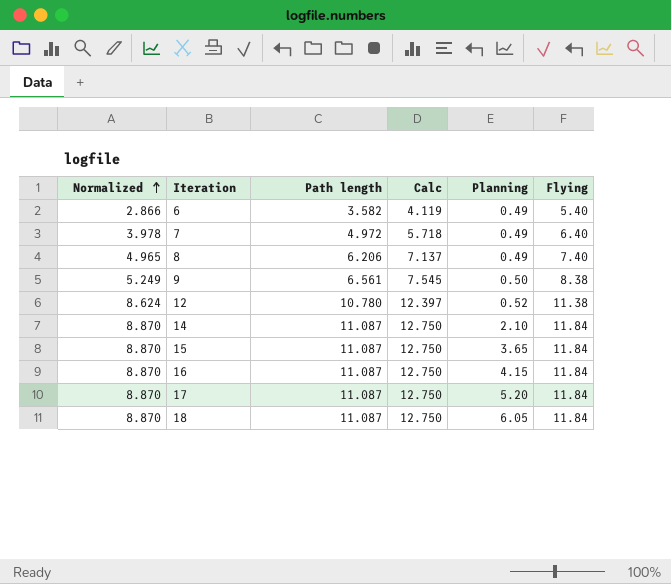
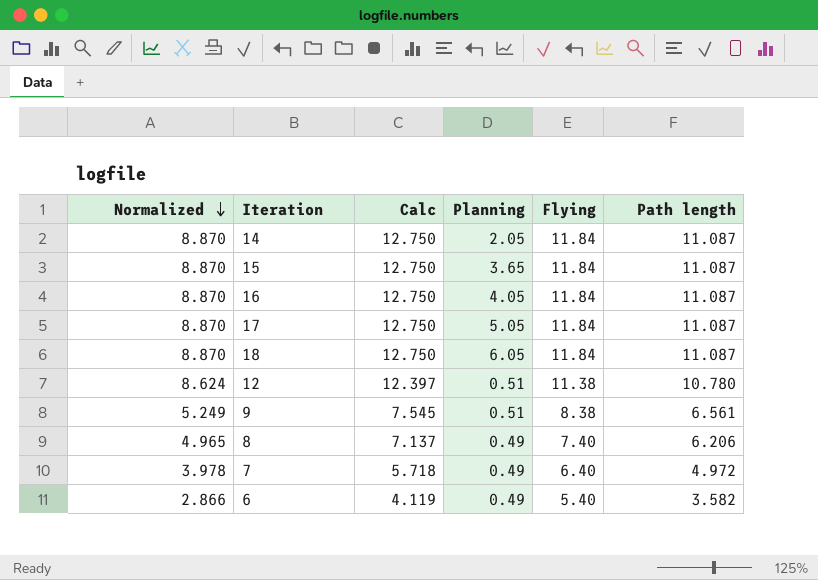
row order: Normalized ascending -> Normalized descending
column Path length | position: 3 -> 6
14 | Planning: 2.10 -> 2.05
16 | Planning: 4.15 -> 4.05
17 | Planning: 5.20 -> 5.05
12 | Planning: 0.52 -> 0.51
9 | Planning: 0.50 -> 0.51

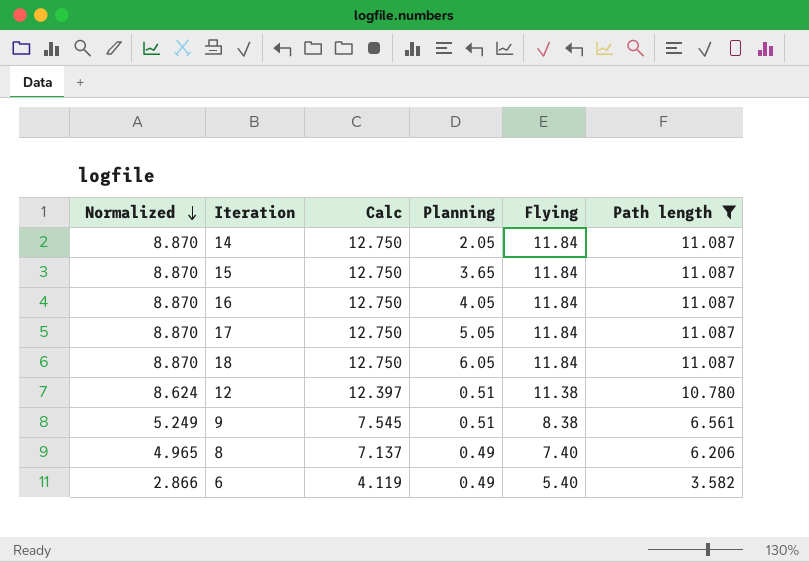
filter: none -> Path length != 4.972

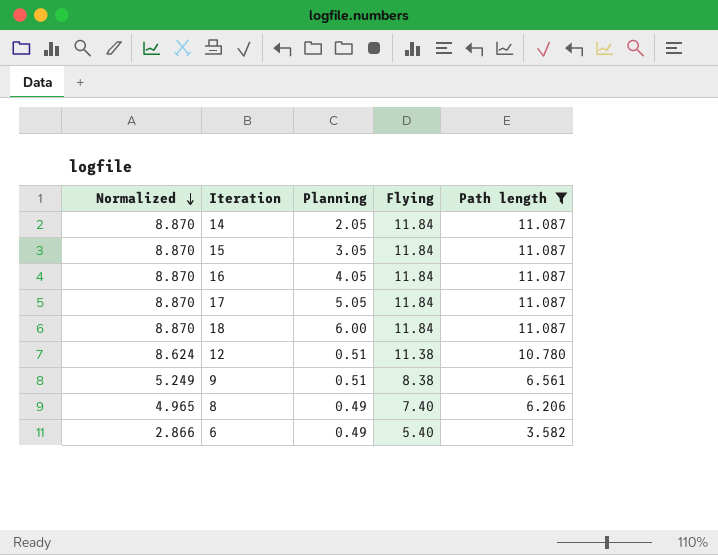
column Calc | formula: [Path length] * 1.15 -> none
15 | Planning: 3.65 -> 3.05
18 | Planning: 6.05 -> 6.00

